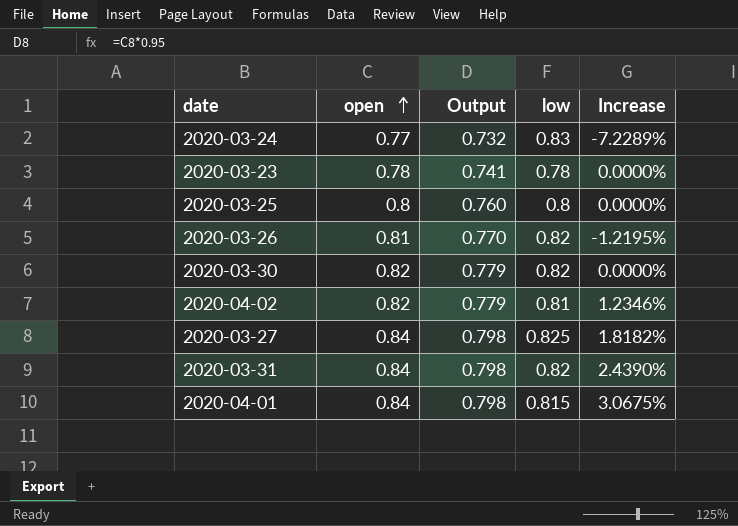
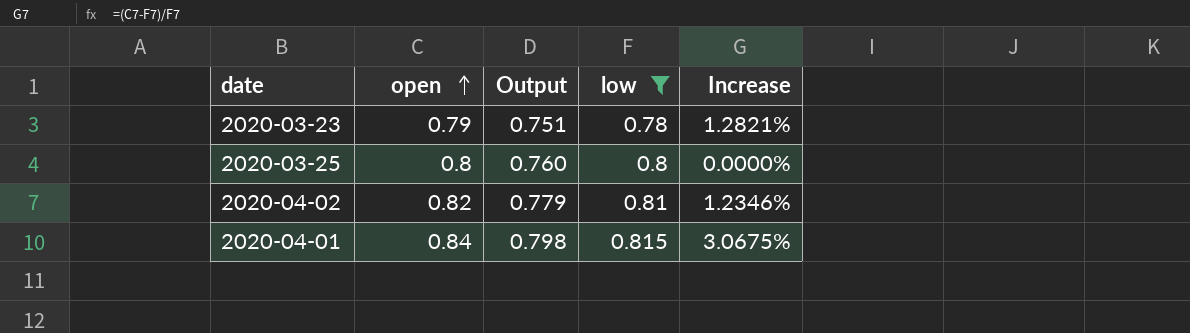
filter: none -> low <= 0.815
2020-03-23 | open: 0.78 -> 0.79
2020-03-23 | Output: 0.741 -> 0.751
2020-03-23 | Increase: 0.0000% -> 1.2821%

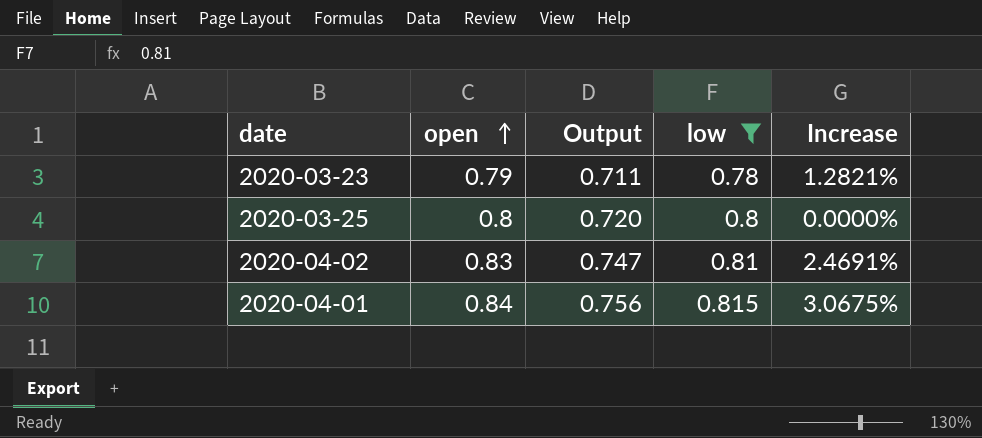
column Output | formula: [open] * 0.95 -> [open] * 0.9
2020-04-02 | open: 0.82 -> 0.83
2020-04-02 | Increase: 1.2346% -> 2.4691%

